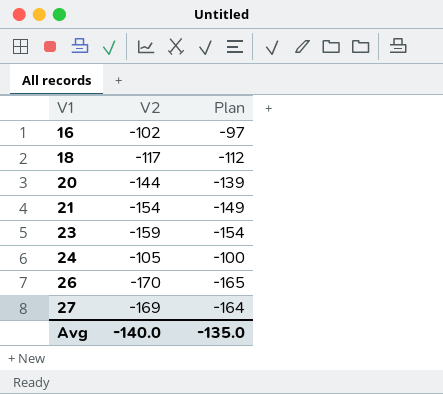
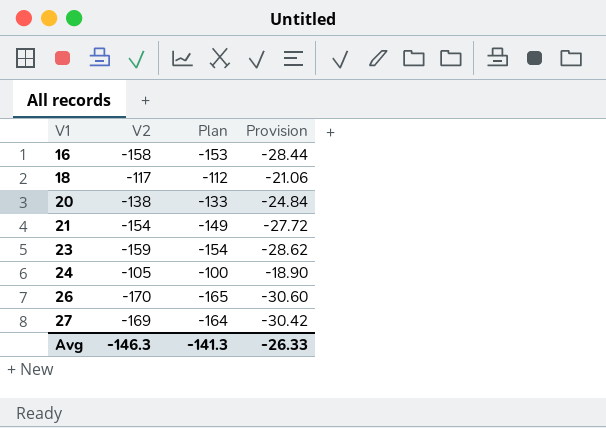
column Provision | formula: none -> [V2] * 0.18
16 | V2: -102 -> -158
16 | Plan: -97 -> -153
20 | V2: -144 -> -138
20 | Plan: -139 -> -133
Avg | V2: -140.0 -> -146.3
Avg | Plan: -135.0 -> -141.3

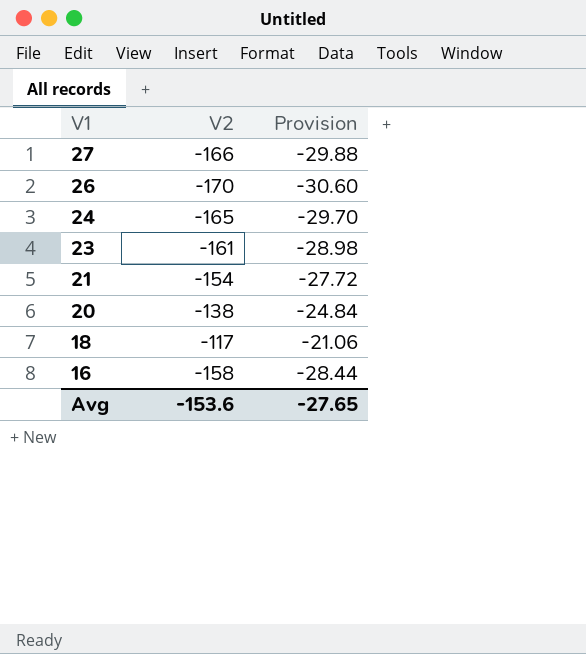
row order: V1 ascending -> V1 descending
column Plan | formula: [V2] + 5 -> none
27 | V2: -169 -> -166
27 | Provision: -30.42 -> -29.88
24 | V2: -105 -> -165
24 | Provision: -18.90 -> -29.70
23 | V2: -159 -> -161
23 | Provision: -28.62 -> -28.98
Avg | V2: -146.3 -> -153.6
Avg | Provision: -26.33 -> -27.65

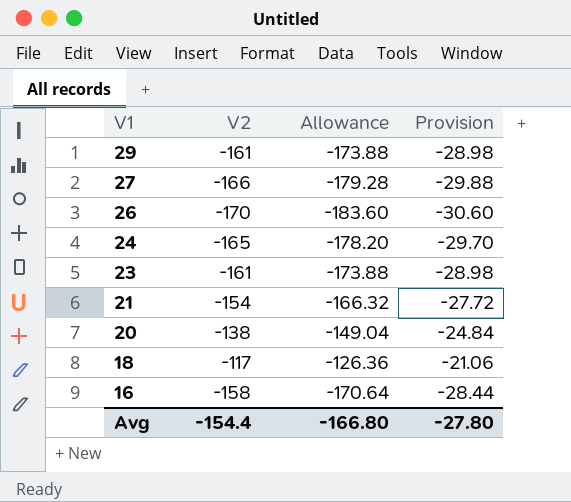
column Allowance | formula: none -> [V2] * 1.08
row 29: none -> -161 | -173.88 | -28.98
Avg | V2: -153.6 -> -154.4
Avg | Provision: -27.65 -> -27.80

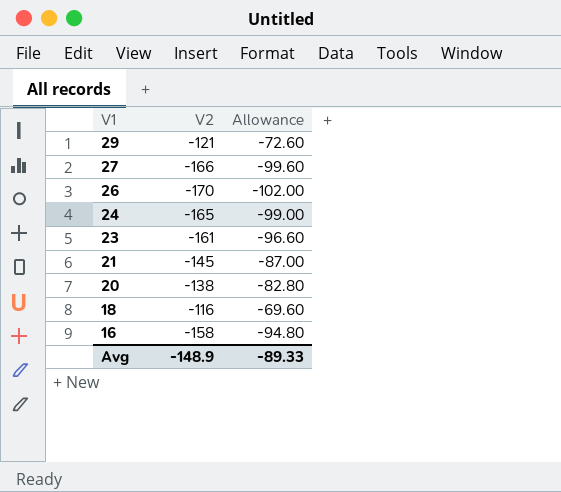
column Provision | formula: [V2] * 0.18 -> none
column Allowance | formula: [V2] * 1.08 -> [V2] * 0.6
29 | V2: -161 -> -121
21 | V2: -154 -> -145
18 | V2: -117 -> -116
Avg | V2: -154.4 -> -148.9
Avg | Allowance: -166.80 -> -89.33

